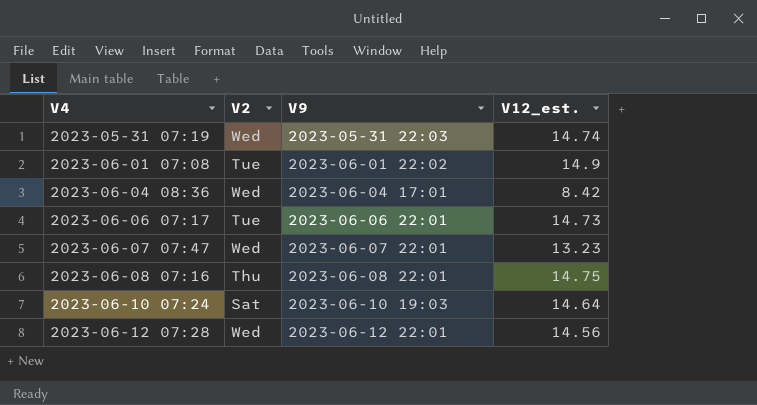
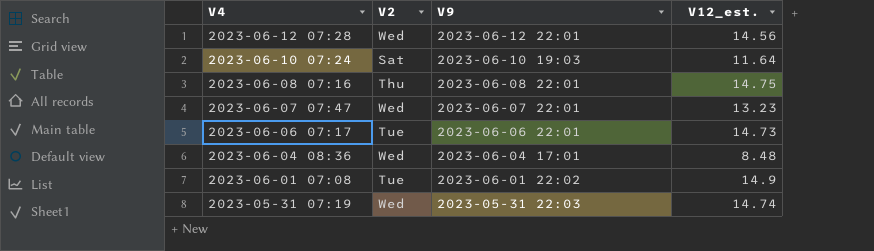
row order: V4 ascending -> V4 descending
2023-06-10 07:24 | V12_est.: 14.64 -> 11.64
2023-06-04 08:36 | V12_est.: 8.42 -> 8.48

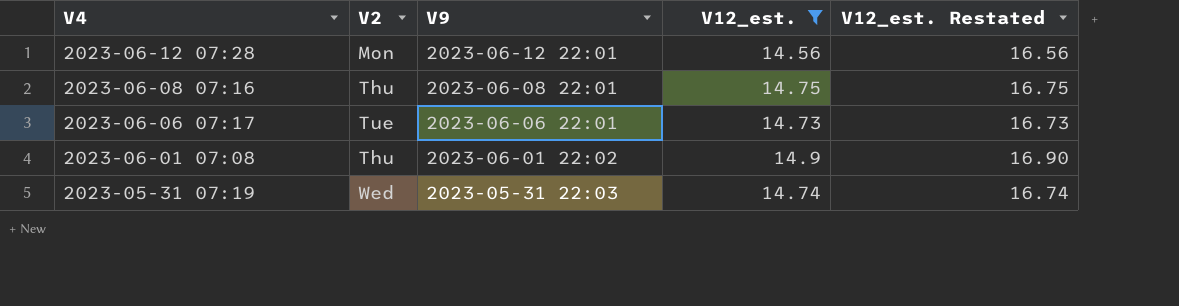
filter: none -> V12_est. >= 14.56
column V12_est. Restated | formula: none -> [V12_est.] + 2
2023-06-12 07:28 | V2: Wed -> Mon
2023-06-01 07:08 | V2: Tue -> Thu

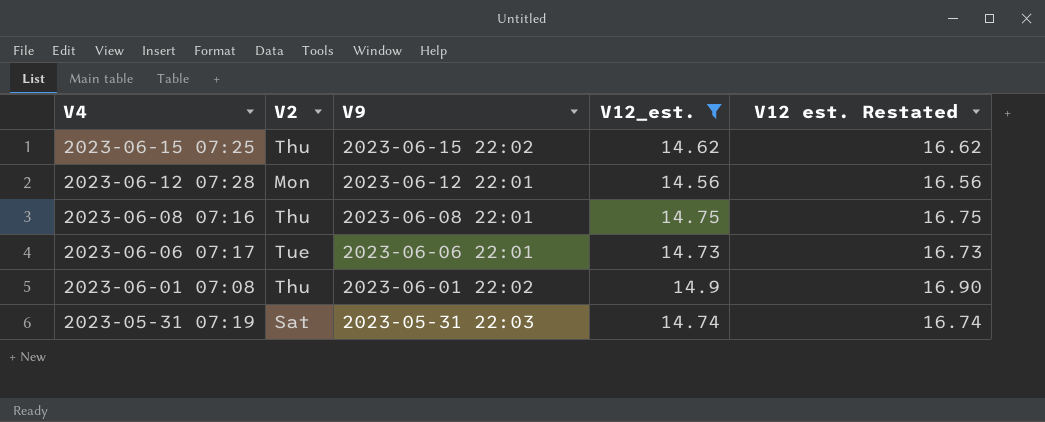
column name: V12_est. Restated -> V12 est. Restated
row 2023-06-15 07:25: none -> Thu | 2023-06-15 22:02 | 14.62 | 16.62
2023-05-31 07:19 | V2: Wed -> Sat

